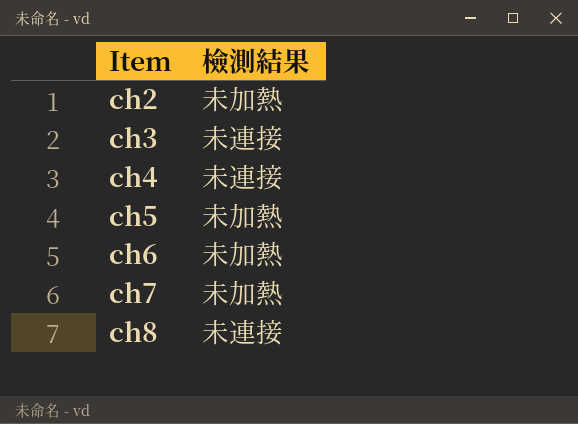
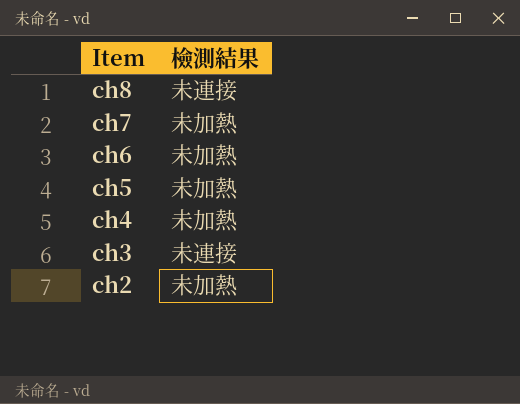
row order: Item ascending -> Item descending
ch4 | 檢測結果: 未連接 -> 未加熱

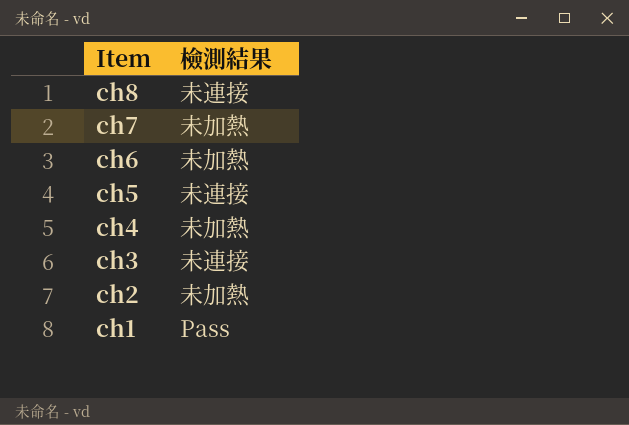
ch5 | 檢測結果: 未加熱 -> 未連接
row ch1: none -> Pass

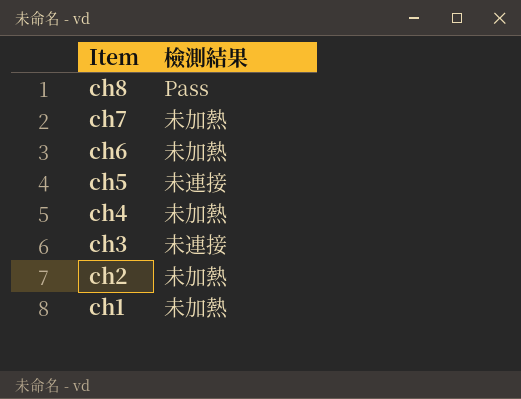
ch8 | 檢測結果: 未連接 -> Pass
ch1 | 檢測結果: Pass -> 未加熱

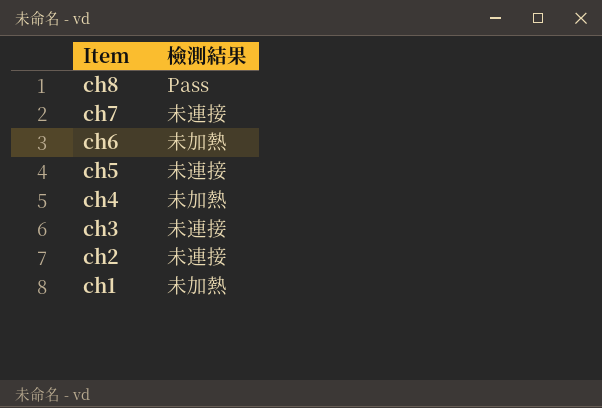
ch7 | 檢測結果: 未加熱 -> 未連接
ch2 | 檢測結果: 未加熱 -> 未連接

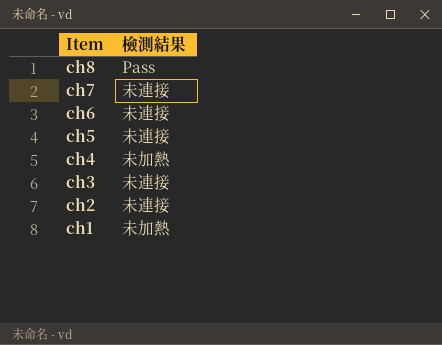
ch6 | 檢測結果: 未加熱 -> 未連接

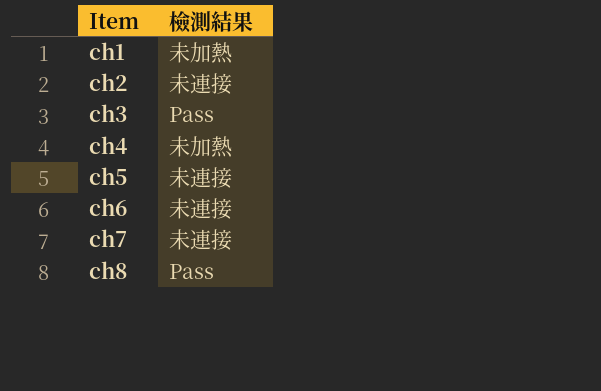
row order: Item descending -> Item ascending
ch3 | 檢測結果: 未連接 -> Pass

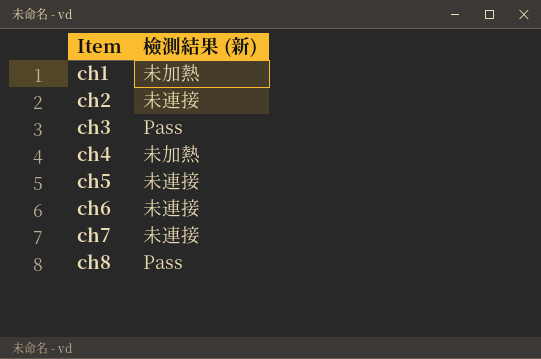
column name: 檢測結果 -> 檢測結果 (新)

